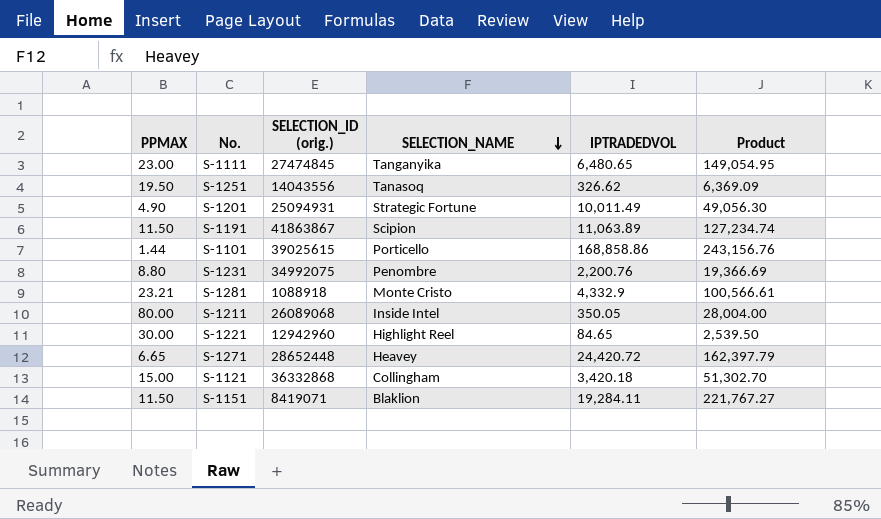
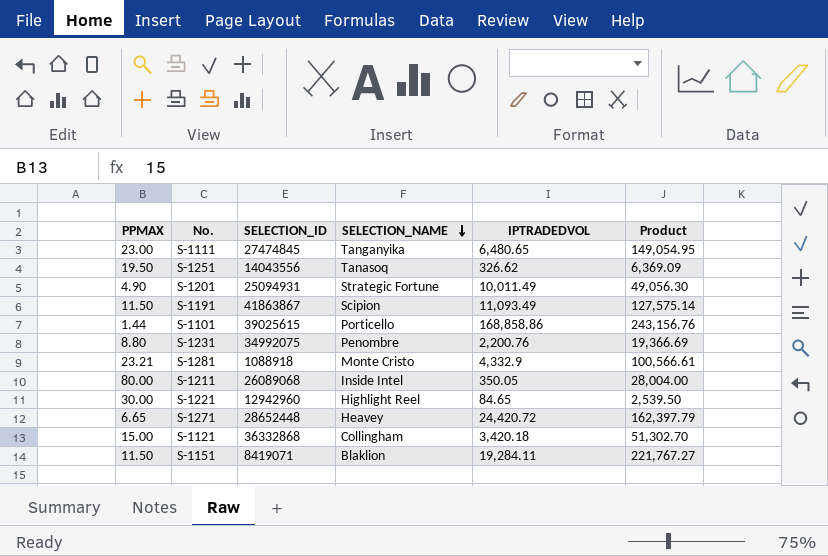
column name: SELECTION_ID (orig.) -> SELECTION_ID
S-1191 | IPTRADEDVOL: 11,063.89 -> 11,093.49
S-1191 | Product: 127,234.74 -> 127,575.14

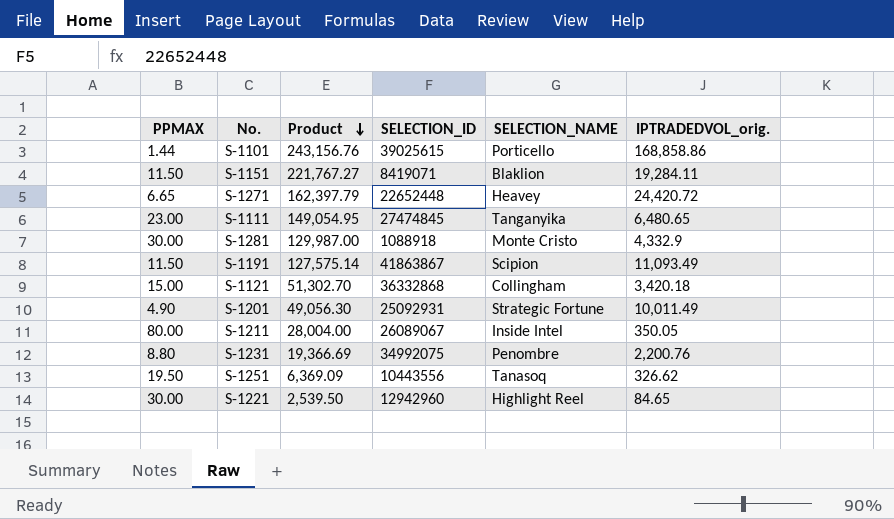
row order: SELECTION_NAME descending -> Product descending
column Product | position: 6 -> 3
column name: IPTRADEDVOL -> IPTRADEDVOL_orig.
S-1271 | SELECTION_ID: 28652448 -> 22652448
S-1281 | PPMAX: 23.21 -> 30.00
S-1281 | Product: 100,566.61 -> 129,987.00
S-1201 | SELECTION_ID: 25094931 -> 25092931
S-1211 | SELECTION_ID: 26089068 -> 26089067
S-1251 | SELECTION_ID: 14043556 -> 10443556

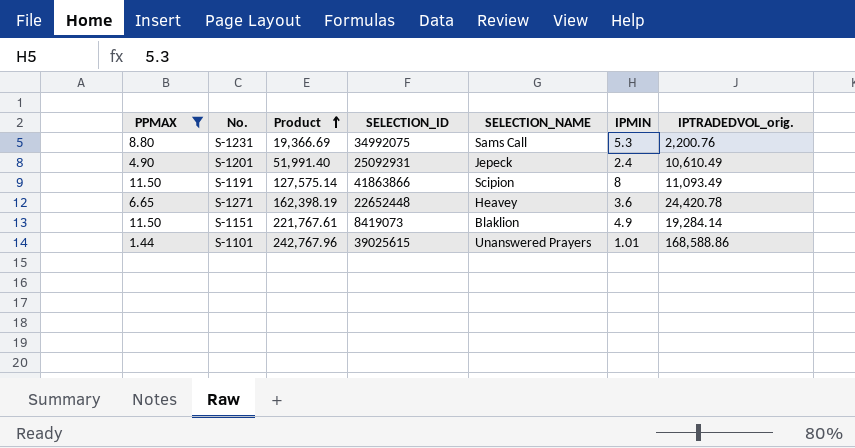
filter: none -> PPMAX <= 11.50
row order: Product descending -> Product ascending
column IPMIN | position: none -> 6
S-1231 | SELECTION_NAME: Penombre -> Sams Call
S-1201 | Product: 49,056.30 -> 51,991.40
S-1201 | SELECTION_NAME: Strategic Fortune -> Jepeck
S-1201 | IPTRADEDVOL_orig.: 10,011.49 -> 10,610.49
S-1191 | SELECTION_ID: 41863867 -> 41863866
S-1271 | Product: 162,397.79 -> 162,398.19
S-1271 | IPTRADEDVOL_orig.: 24,420.72 -> 24,420.78
S-1151 | Product: 221,767.27 -> 221,767.61
S-1151 | SELECTION_ID: 8419071 -> 8419073
S-1151 | IPTRADEDVOL_orig.: 19,284.11 -> 19,284.14
S-1101 | Product: 243,156.76 -> 242,767.96
S-1101 | SELECTION_NAME: Porticello -> Unanswered Prayers
S-1101 | IPTRADEDVOL_orig.: 168,858.86 -> 168,588.86

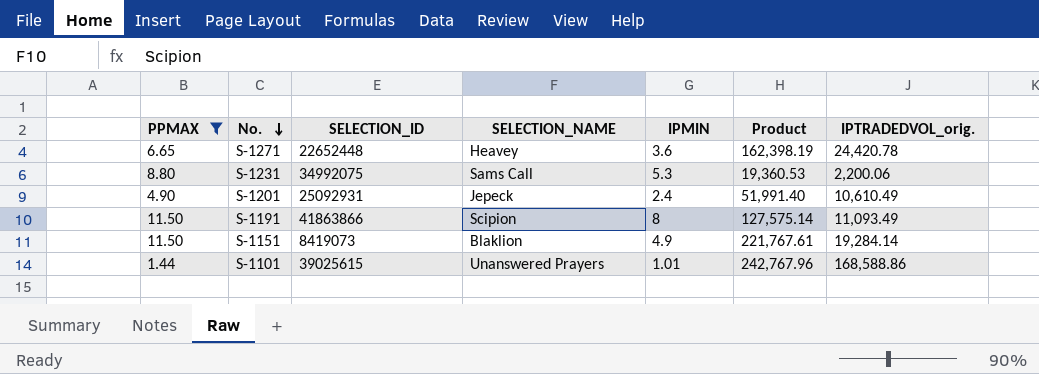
row order: Product ascending -> No. descending
column Product | position: 3 -> 6
S-1231 | Product: 19,366.69 -> 19,360.53
S-1231 | IPTRADEDVOL_orig.: 2,200.76 -> 2,200.06

